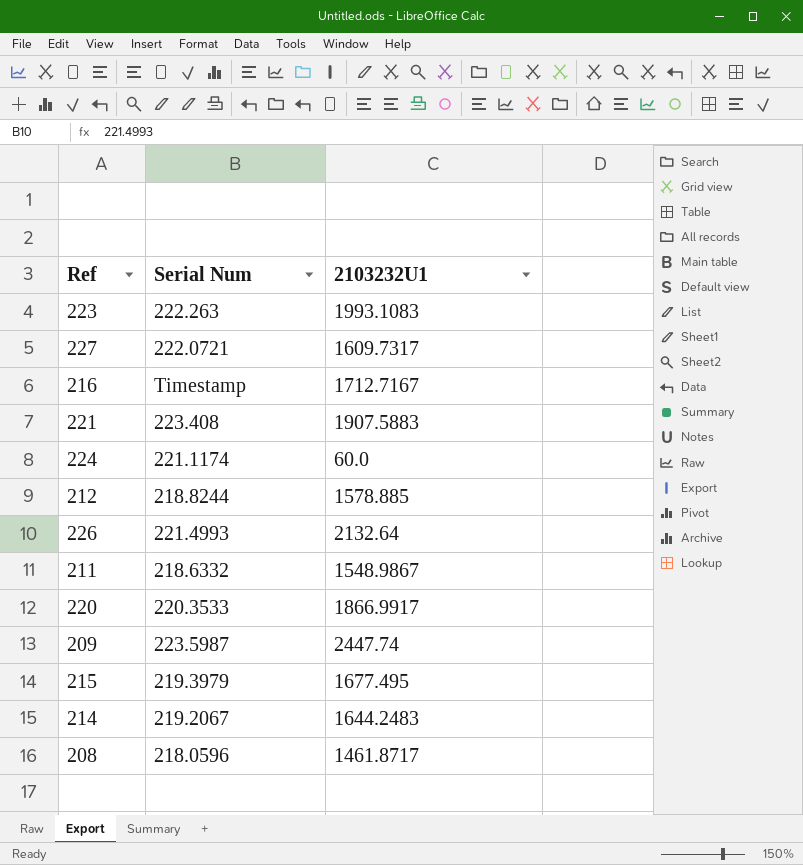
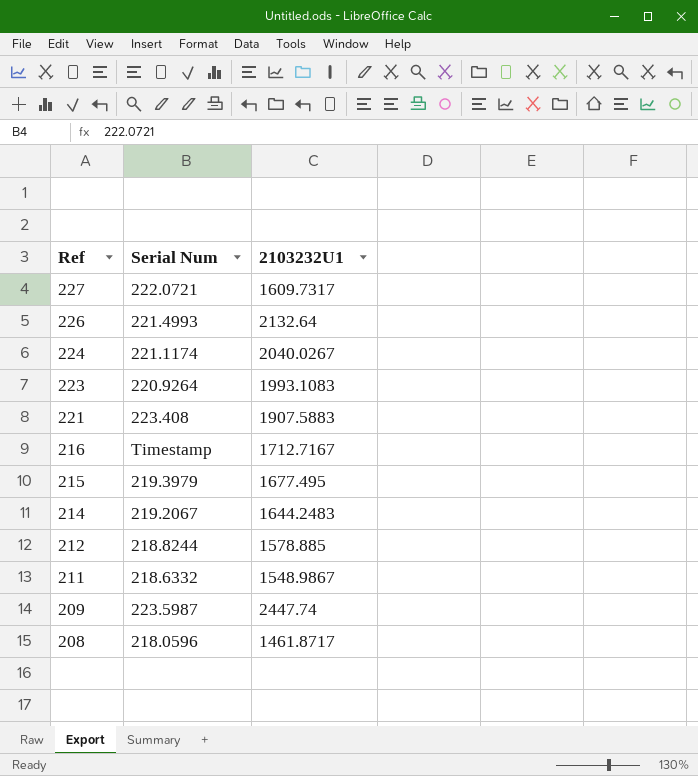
row order: none -> Ref descending
row 220: 220.3533 | 1866.9917 -> none
224 | 2103232U1: 60.0 -> 2040.0267
223 | Serial Num: 222.263 -> 220.9264

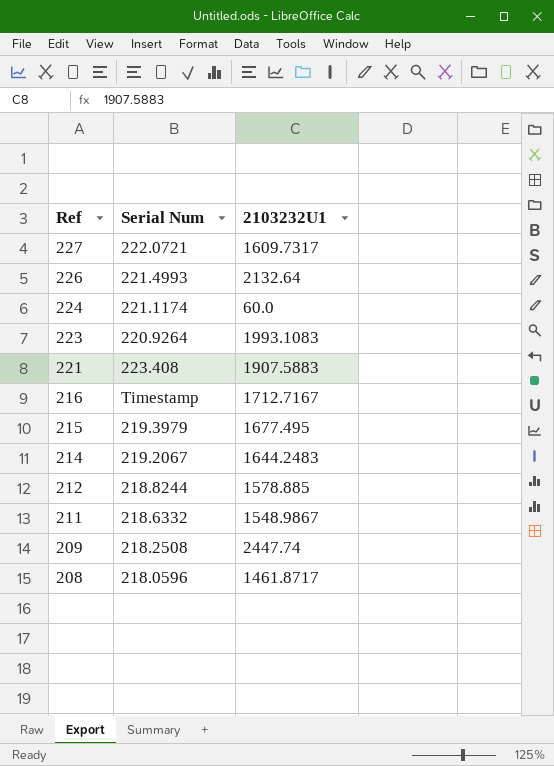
224 | 2103232U1: 2040.0267 -> 60.0
209 | Serial Num: 223.5987 -> 218.2508

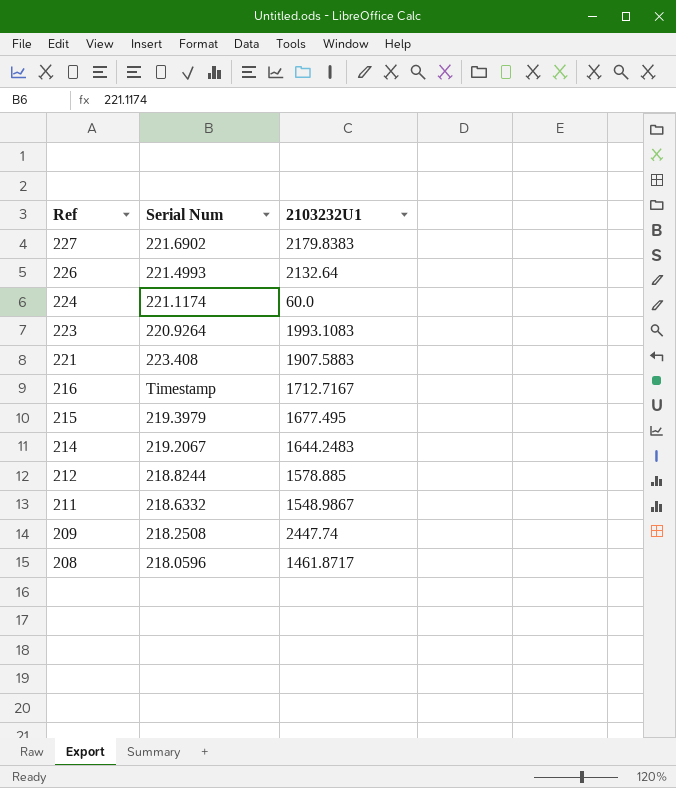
227 | Serial Num: 222.0721 -> 221.6902
227 | 2103232U1: 1609.7317 -> 2179.8383

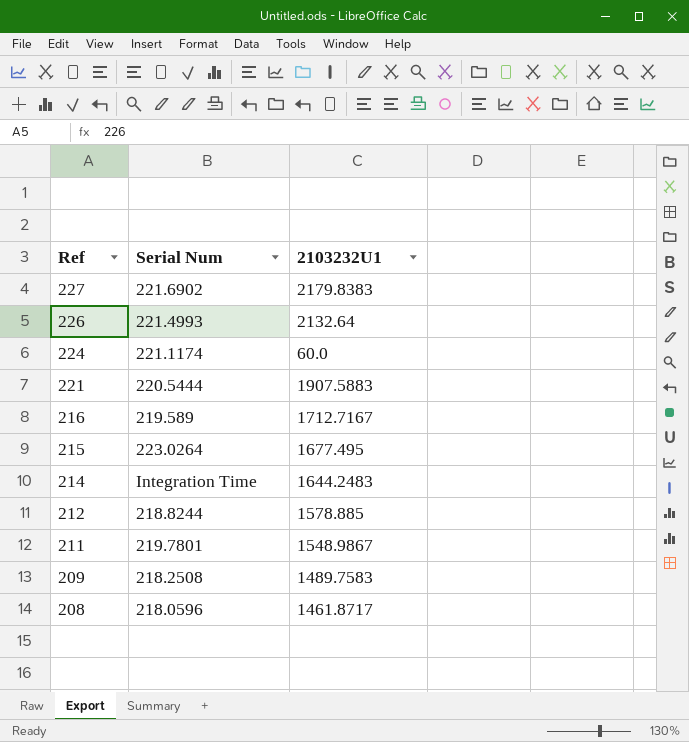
row 223: 220.9264 | 1993.1083 -> none
221 | Serial Num: 223.408 -> 220.5444
216 | Serial Num: Timestamp -> 219.589
215 | Serial Num: 219.3979 -> 223.0264
214 | Serial Num: 219.2067 -> Integration Time
211 | Serial Num: 218.6332 -> 219.7801
209 | 2103232U1: 2447.74 -> 1489.7583

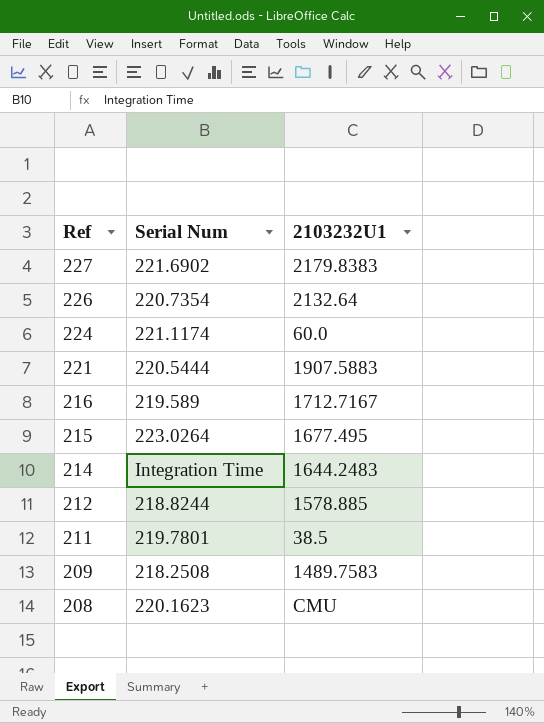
226 | Serial Num: 221.4993 -> 220.7354
211 | 2103232U1: 1548.9867 -> 38.5
208 | Serial Num: 218.0596 -> 220.1623
208 | 2103232U1: 1461.8717 -> CMU

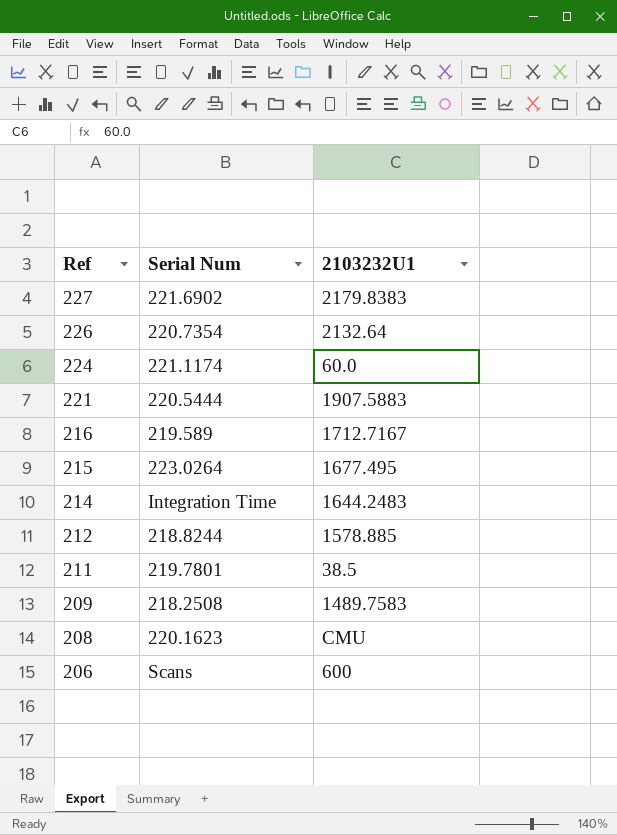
row 206: none -> Scans | 600

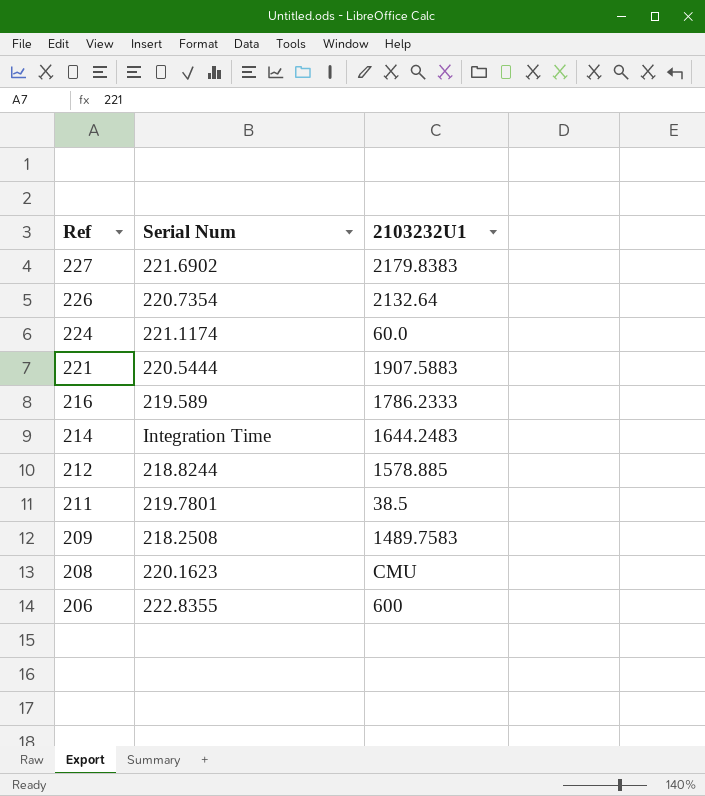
row 215: 223.0264 | 1677.495 -> none
216 | 2103232U1: 1712.7167 -> 1786.2333
206 | Serial Num: Scans -> 222.8355

